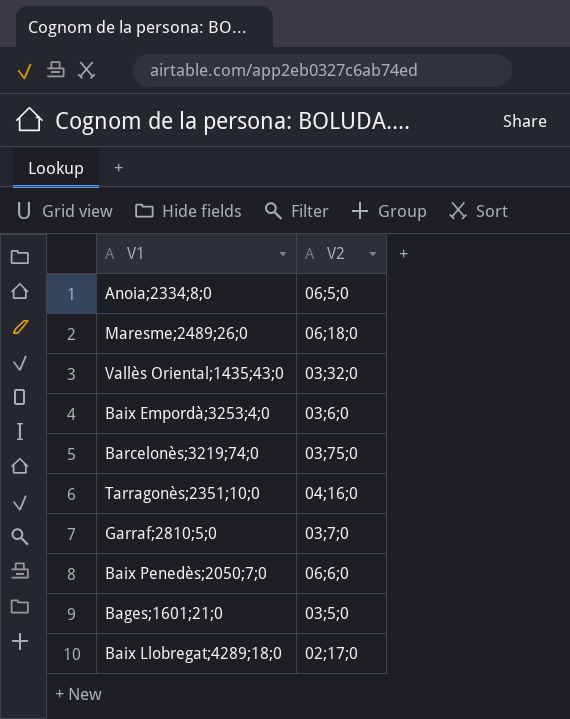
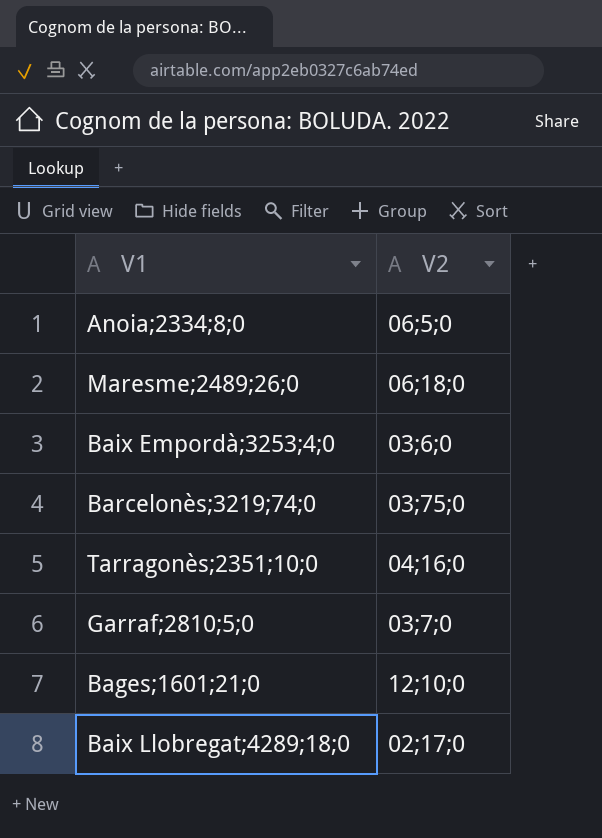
row Vallès Oriental;1435;43;0: 03;32;0 -> none
row Baix Penedès;2050;7;0: 06;6;0 -> none
Bages;1601;21;0 | V2: 03;5;0 -> 12;10;0

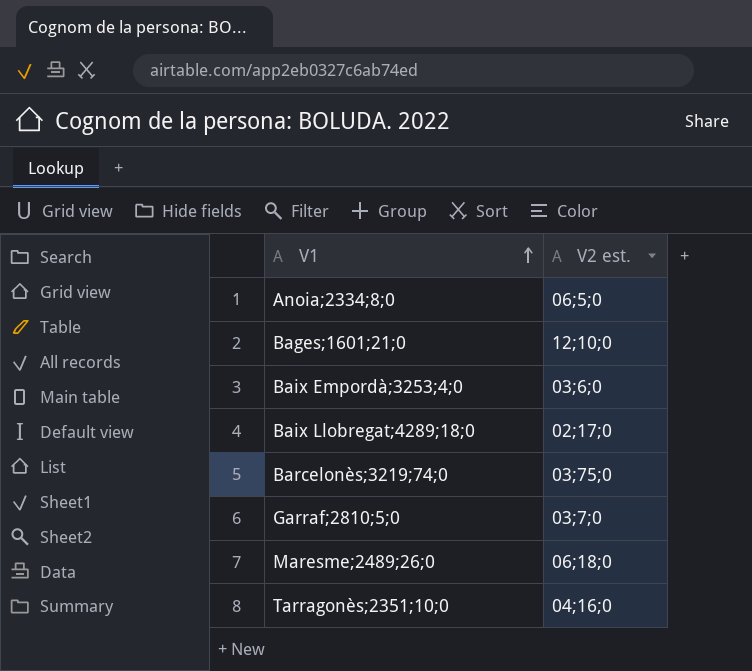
row order: none -> V1 ascending
column name: V2 -> V2 est.

